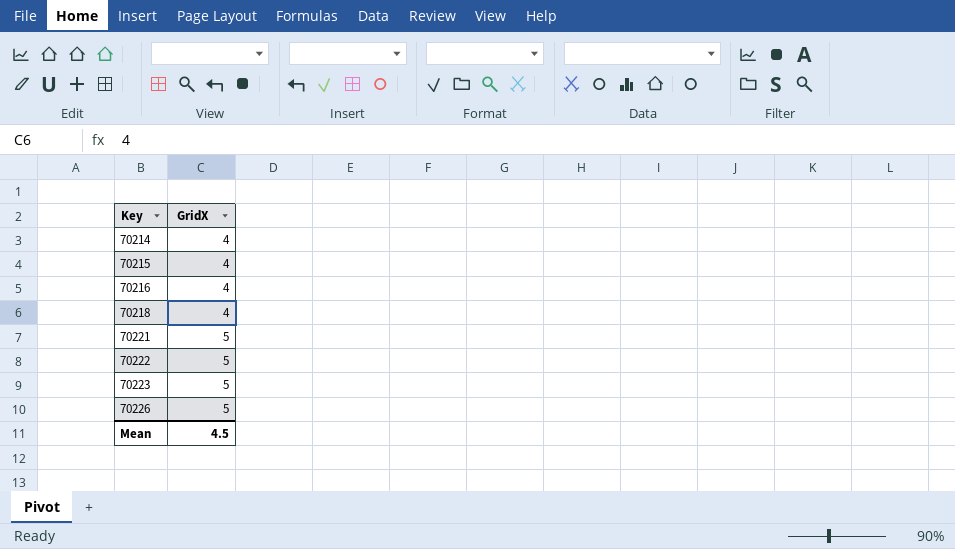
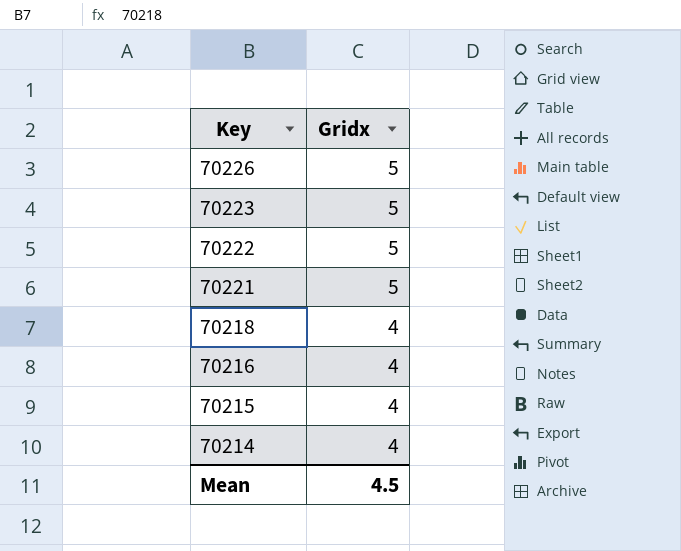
row order: Key ascending -> Key descending
column name: GridX -> Gridx

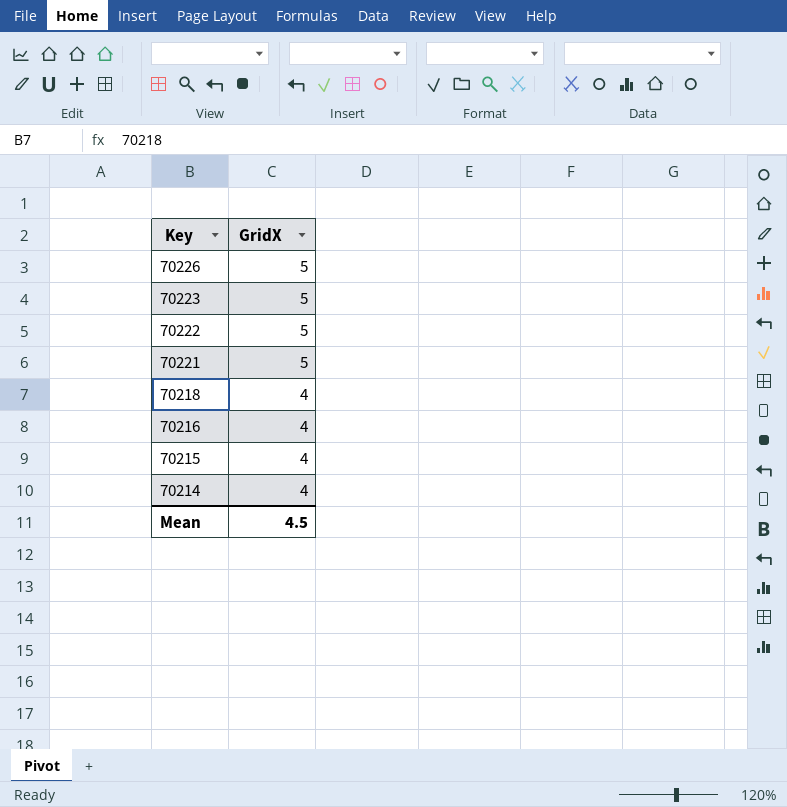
column name: Gridx -> GridX

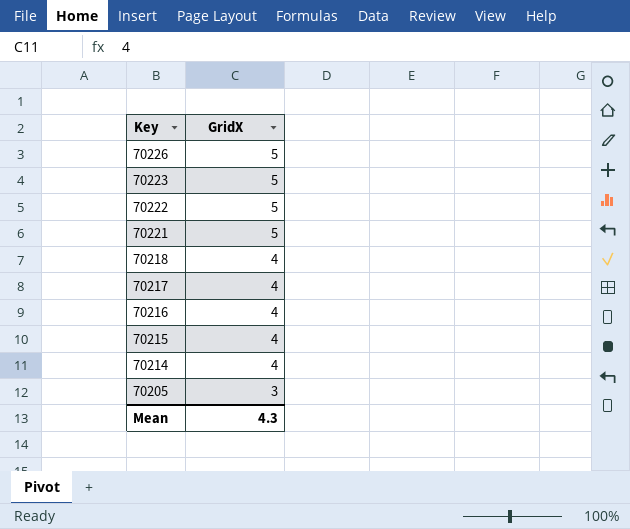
row 70217: none -> 4
row 70205: none -> 3
Mean | GridX: 4.5 -> 4.3

